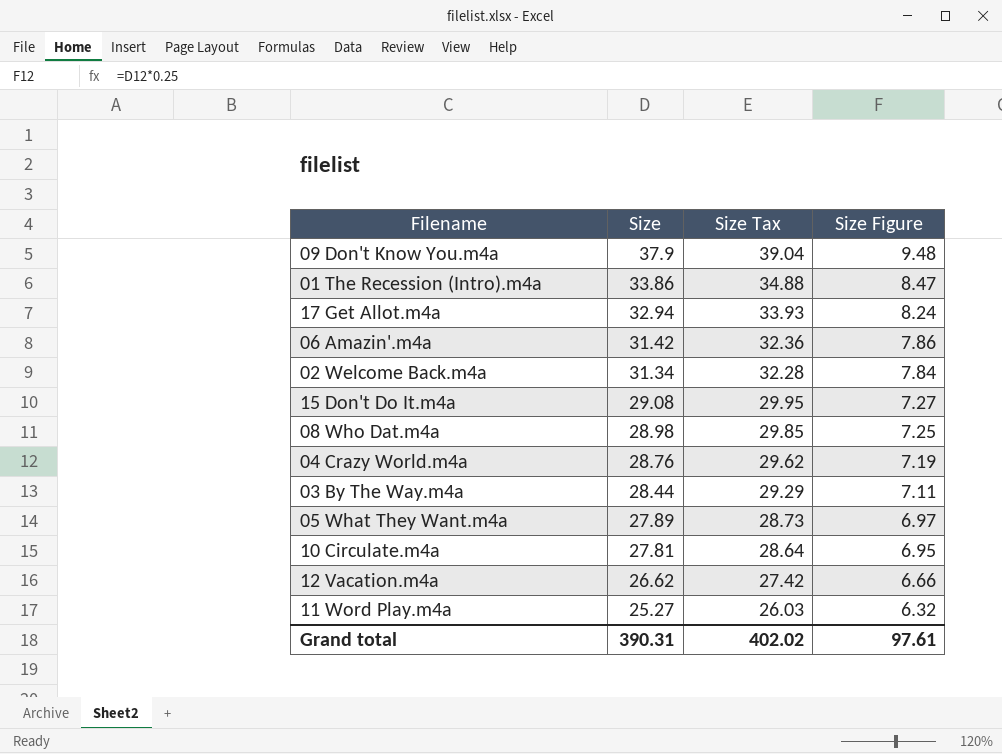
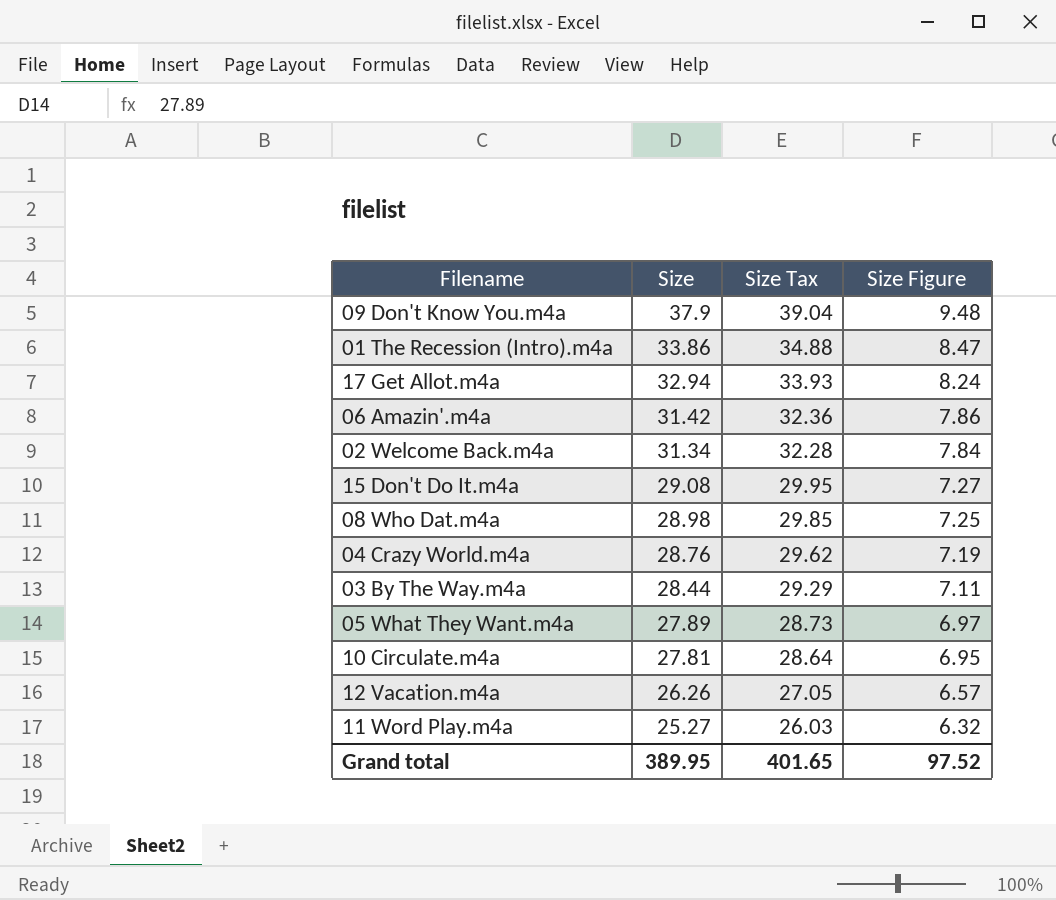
12 Vacation.m4a | Size: 26.62 -> 26.26
12 Vacation.m4a | Size Tax: 27.42 -> 27.05
12 Vacation.m4a | Size Figure: 6.66 -> 6.57
Grand total | Size: 390.31 -> 389.95
Grand total | Size Tax: 402.02 -> 401.65
Grand total | Size Figure: 97.61 -> 97.52

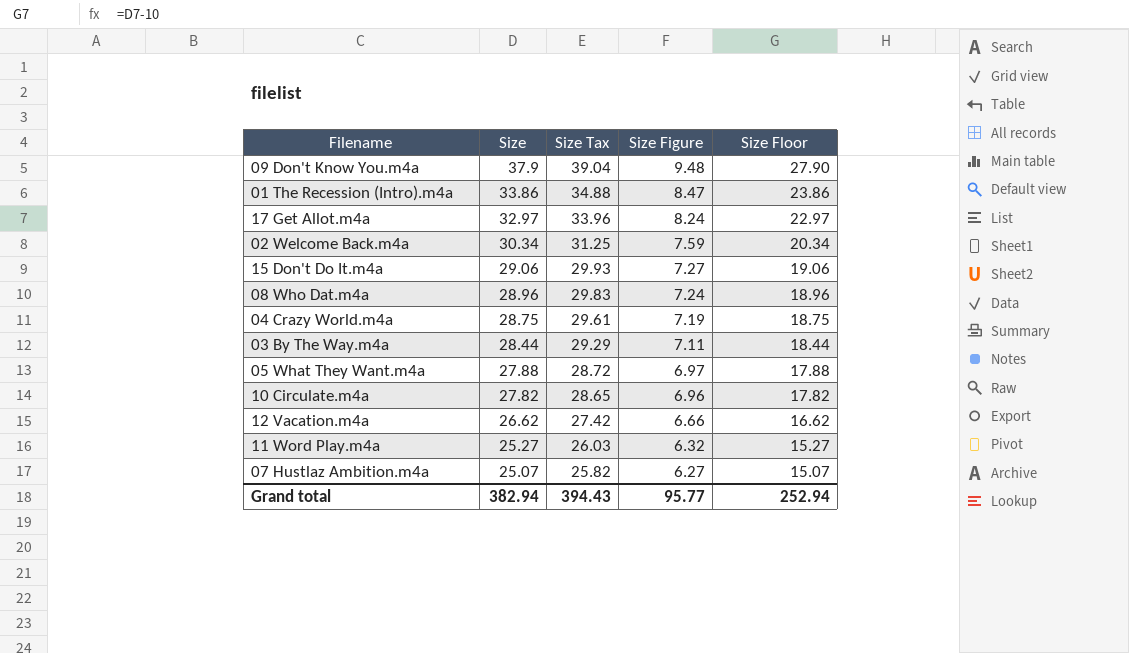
column Size Floor | formula: none -> [Size] - 10
row 06 Amazin'.m4a: 31.42 | 32.36 | 7.86 -> none
17 Get Allot.m4a | Size: 32.94 -> 32.97
17 Get Allot.m4a | Size Tax: 33.93 -> 33.96
02 Welcome Back.m4a | Size: 31.34 -> 30.34
02 Welcome Back.m4a | Size Tax: 32.28 -> 31.25
02 Welcome Back.m4a | Size Figure: 7.84 -> 7.59
15 Don't Do It.m4a | Size: 29.08 -> 29.06
15 Don't Do It.m4a | Size Tax: 29.95 -> 29.93
08 Who Dat.m4a | Size: 28.98 -> 28.96
08 Who Dat.m4a | Size Tax: 29.85 -> 29.83
08 Who Dat.m4a | Size Figure: 7.25 -> 7.24
04 Crazy World.m4a | Size: 28.76 -> 28.75
04 Crazy World.m4a | Size Tax: 29.62 -> 29.61
05 What They Want.m4a | Size: 27.89 -> 27.88
05 What They Want.m4a | Size Tax: 28.73 -> 28.72
10 Circulate.m4a | Size: 27.81 -> 27.82
10 Circulate.m4a | Size Tax: 28.64 -> 28.65
10 Circulate.m4a | Size Figure: 6.95 -> 6.96
12 Vacation.m4a | Size: 26.26 -> 26.62
12 Vacation.m4a | Size Tax: 27.05 -> 27.42
12 Vacation.m4a | Size Figure: 6.57 -> 6.66
row 07 Hustlaz Ambition.m4a: none -> 25.07 | 25.82 | 6.27 | 15.07
Grand total | Size: 389.95 -> 382.94
Grand total | Size Tax: 401.65 -> 394.43
Grand total | Size Figure: 97.52 -> 95.77

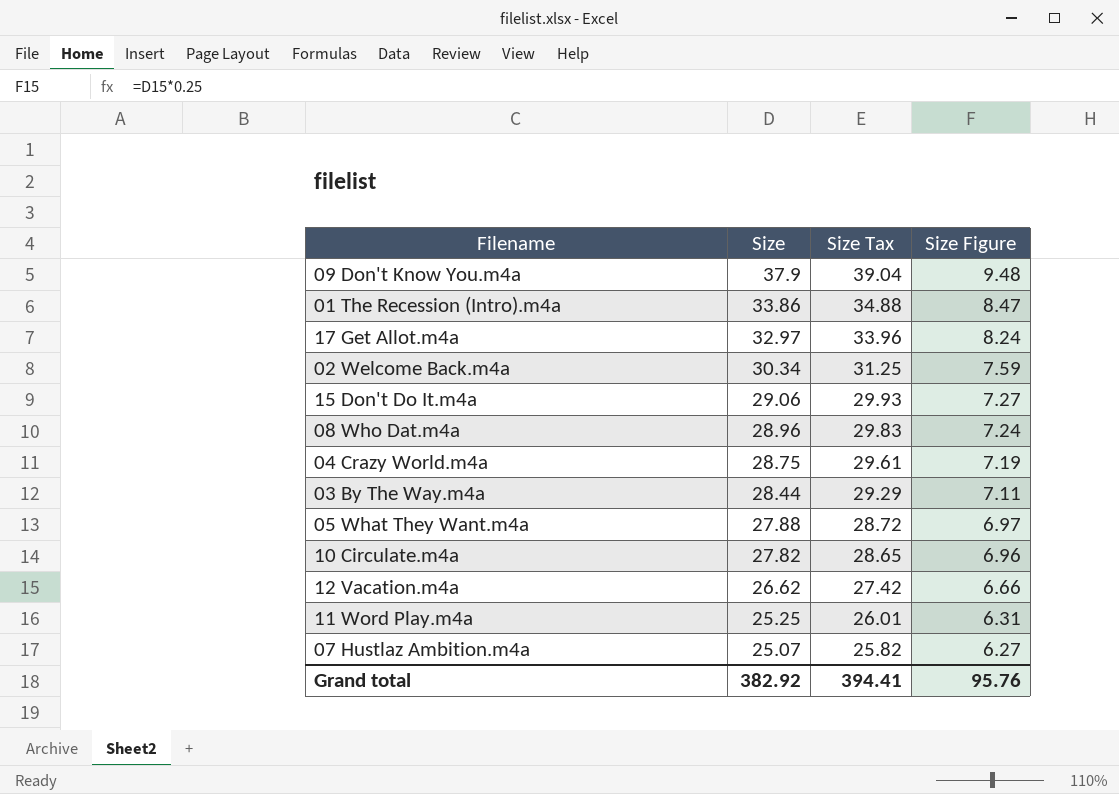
column Size Floor | formula: [Size] - 10 -> none
11 Word Play.m4a | Size: 25.27 -> 25.25
11 Word Play.m4a | Size Tax: 26.03 -> 26.01
11 Word Play.m4a | Size Figure: 6.32 -> 6.31
Grand total | Size: 382.94 -> 382.92
Grand total | Size Tax: 394.43 -> 394.41
Grand total | Size Figure: 95.77 -> 95.76

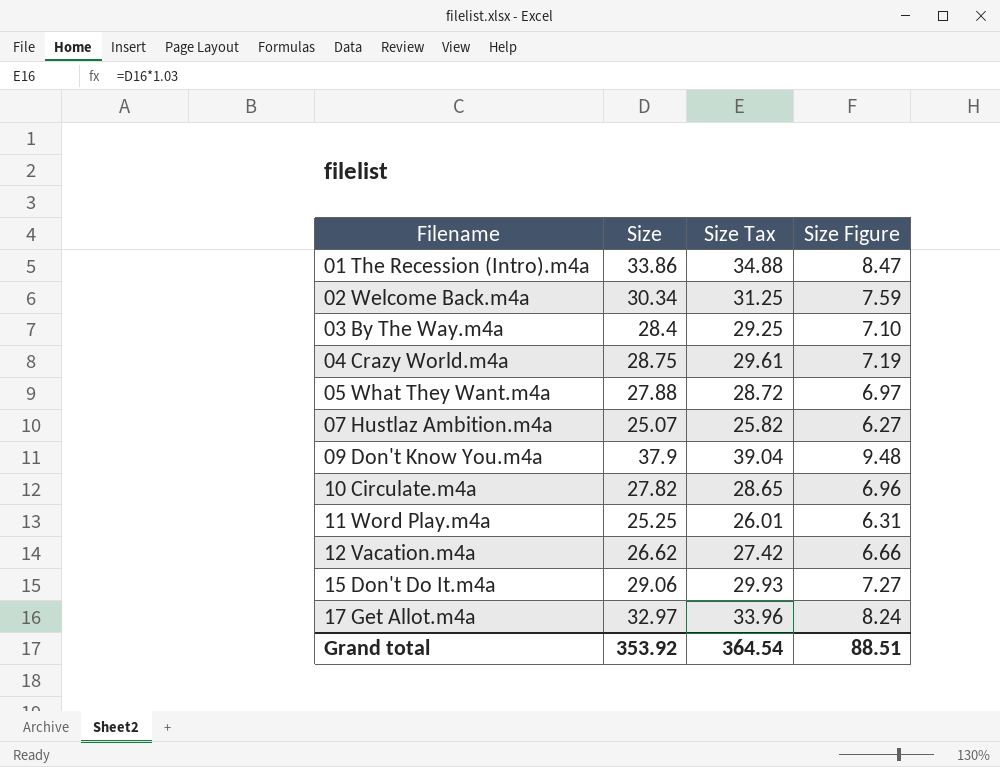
row order: Size descending -> Filename ascending
row 08 Who Dat.m4a: 28.96 | 29.83 | 7.24 -> none
03 By The Way.m4a | Size: 28.44 -> 28.4
03 By The Way.m4a | Size Tax: 29.29 -> 29.25
03 By The Way.m4a | Size Figure: 7.11 -> 7.10
Grand total | Size: 382.92 -> 353.92
Grand total | Size Tax: 394.41 -> 364.54
Grand total | Size Figure: 95.76 -> 88.51

